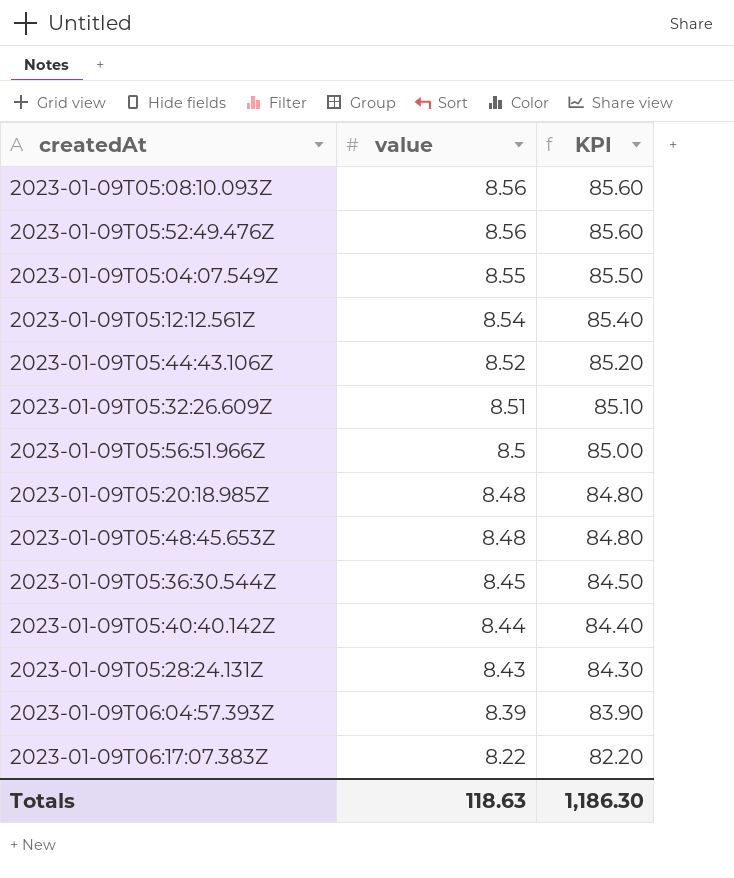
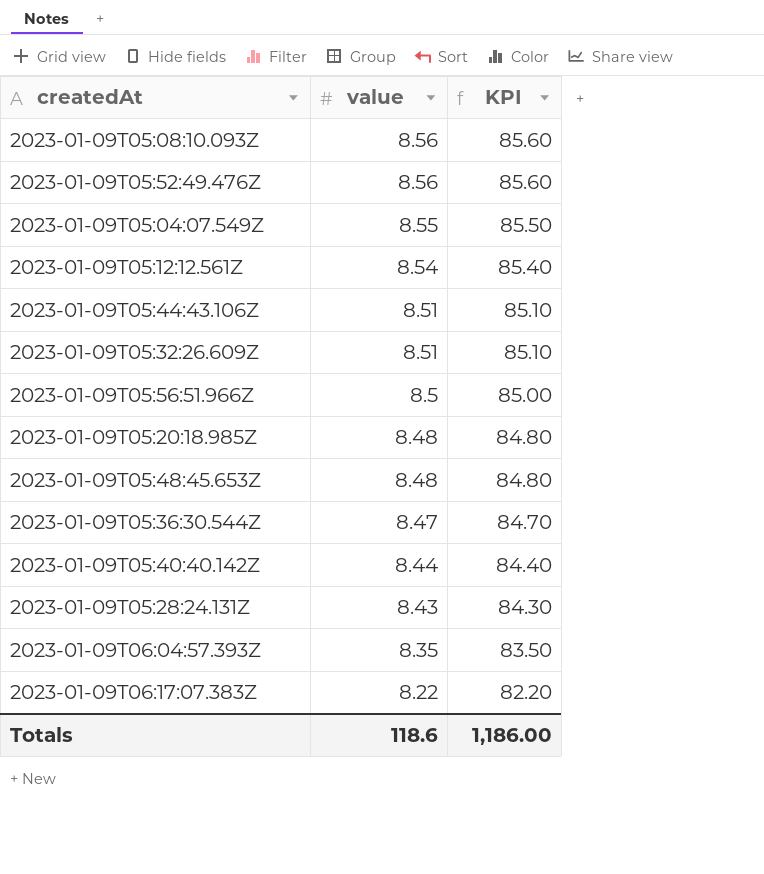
2023-01-09T05:44:43.106Z | value: 8.52 -> 8.51
2023-01-09T05:44:43.106Z | KPI: 85.20 -> 85.10
2023-01-09T05:36:30.544Z | value: 8.45 -> 8.47
2023-01-09T05:36:30.544Z | KPI: 84.50 -> 84.70
2023-01-09T06:04:57.393Z | value: 8.39 -> 8.35
2023-01-09T06:04:57.393Z | KPI: 83.90 -> 83.50
Totals | value: 118.63 -> 118.6
Totals | KPI: 1,186.30 -> 1,186.00

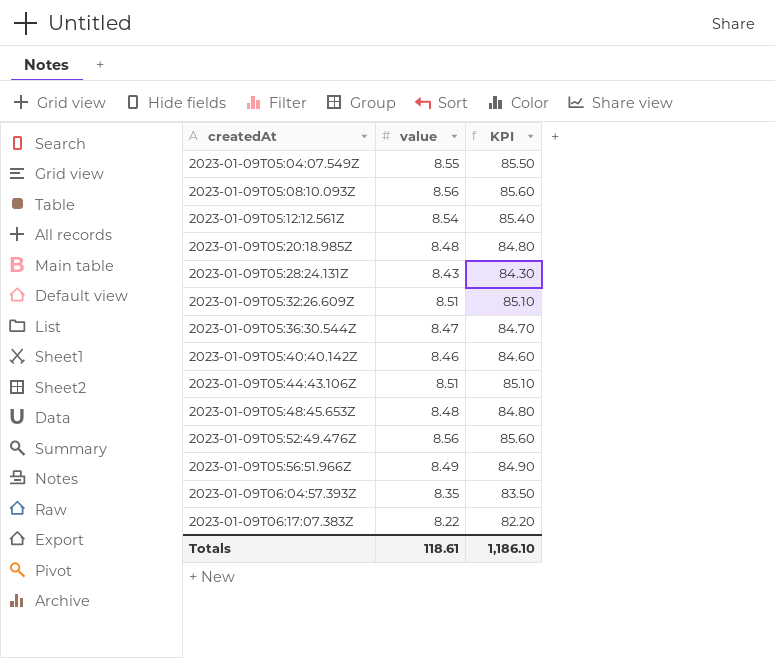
row order: value descending -> createdAt ascending
2023-01-09T05:40:40.142Z | value: 8.44 -> 8.46
2023-01-09T05:40:40.142Z | KPI: 84.40 -> 84.60
2023-01-09T05:56:51.966Z | value: 8.5 -> 8.49
2023-01-09T05:56:51.966Z | KPI: 85.00 -> 84.90
Totals | value: 118.6 -> 118.61
Totals | KPI: 1,186.00 -> 1,186.10

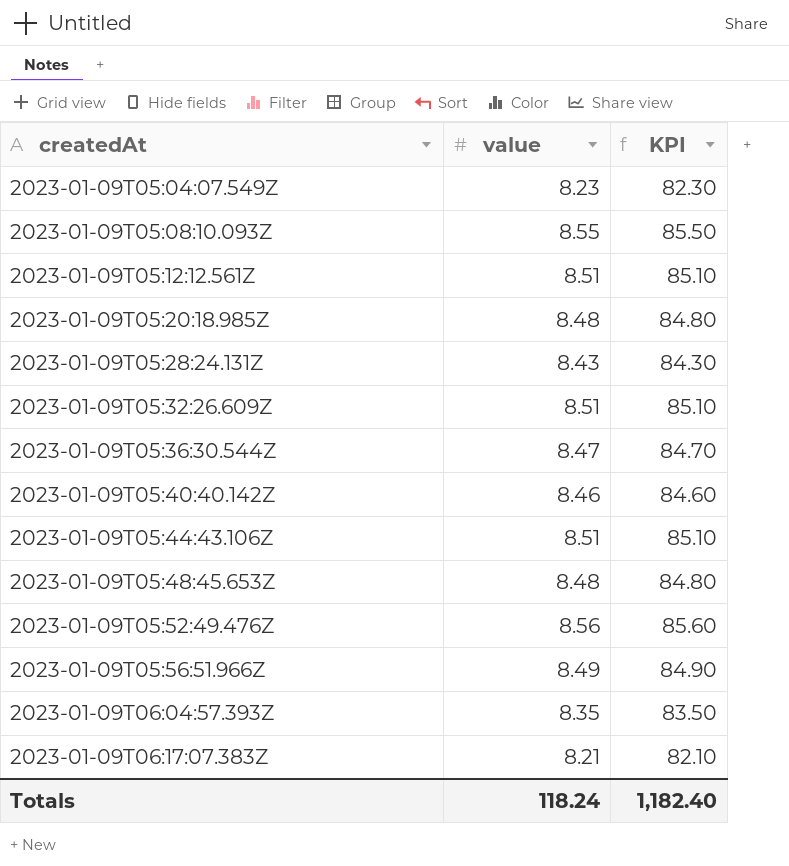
2023-01-09T05:04:07.549Z | value: 8.55 -> 8.23
2023-01-09T05:04:07.549Z | KPI: 85.50 -> 82.30
2023-01-09T05:08:10.093Z | value: 8.56 -> 8.55
2023-01-09T05:08:10.093Z | KPI: 85.60 -> 85.50
2023-01-09T05:12:12.561Z | value: 8.54 -> 8.51
2023-01-09T05:12:12.561Z | KPI: 85.40 -> 85.10
2023-01-09T06:17:07.383Z | value: 8.22 -> 8.21
2023-01-09T06:17:07.383Z | KPI: 82.20 -> 82.10
Totals | value: 118.61 -> 118.24
Totals | KPI: 1,186.10 -> 1,182.40

